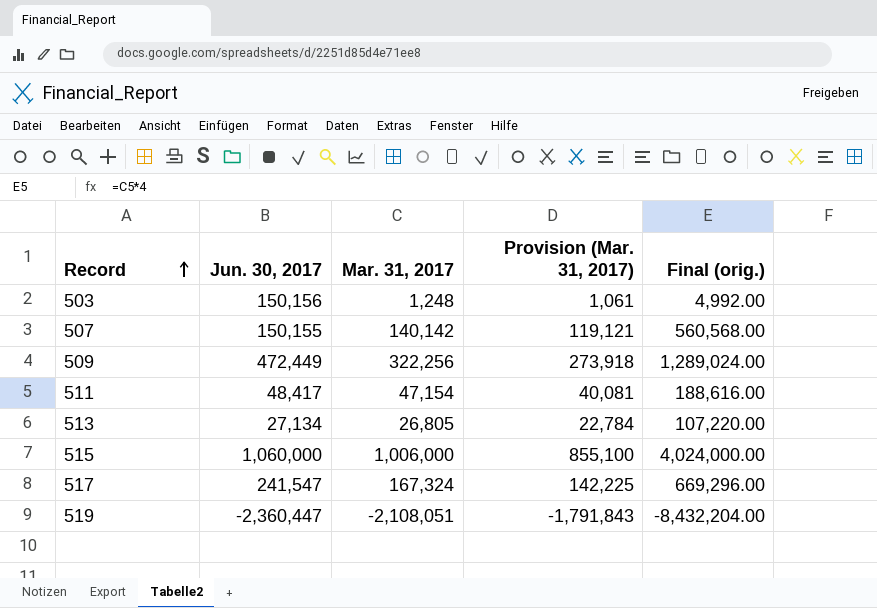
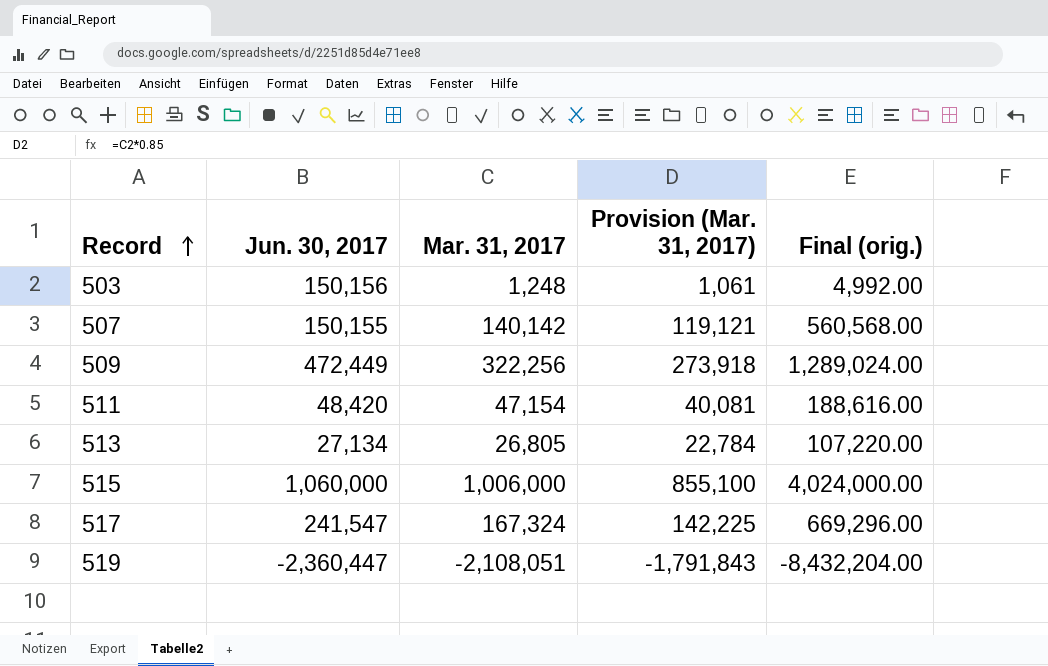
511 | Jun. 30, 2017: 48,417 -> 48,420

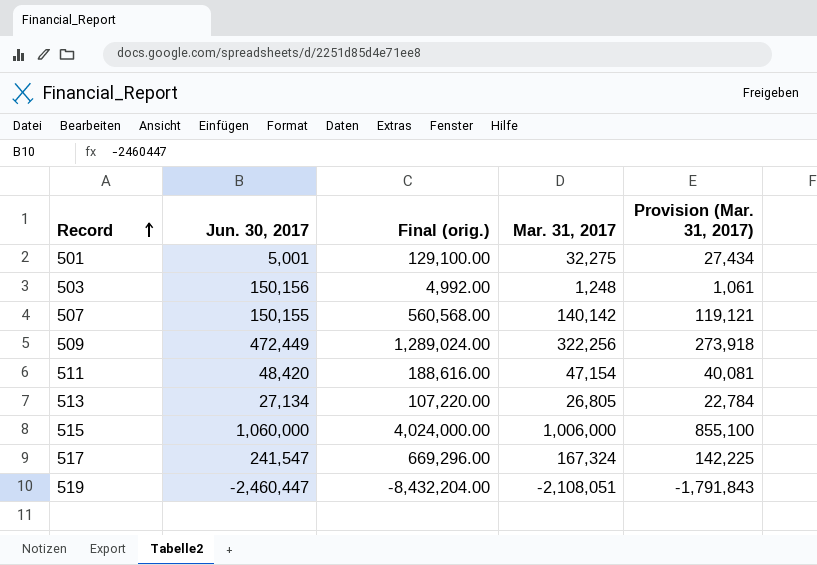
column Final (orig.) | position: 5 -> 3
row 501: none -> 5,001 | 129,100.00 | 32,275 | 27,434
519 | Jun. 30, 2017: -2,360,447 -> -2,460,447

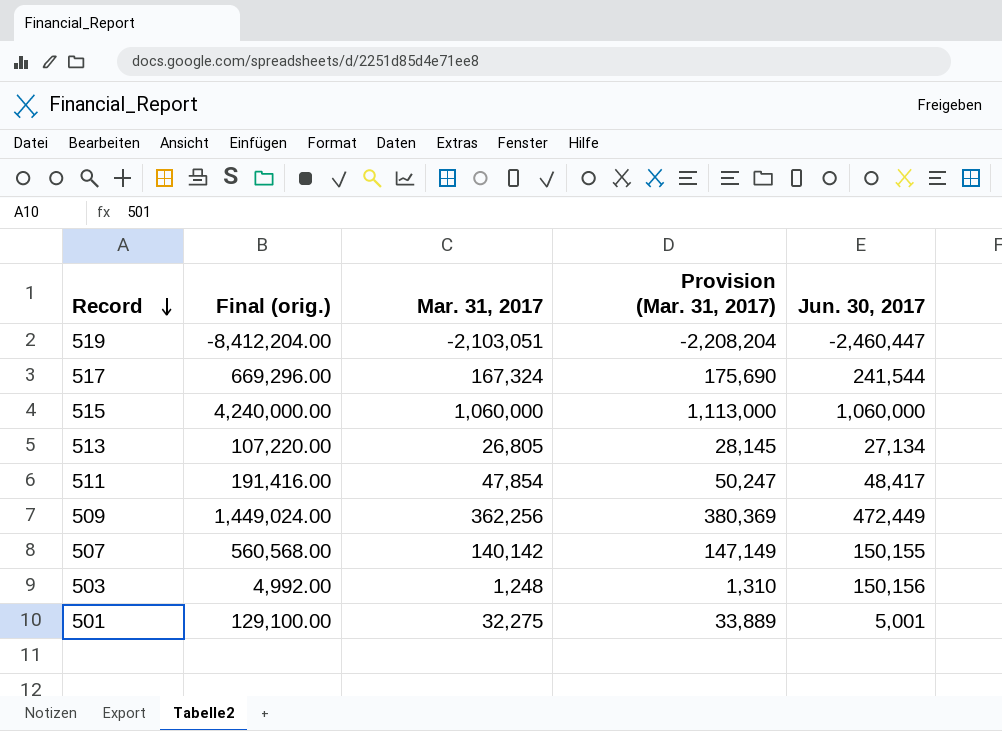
row order: Record ascending -> Record descending
column Provision (Mar. 31, 2017) | formula: [Mar. 31, 2017] * 0.85 -> [Mar. 31, 2017] * 1.05
column Jun. 30, 2017 | position: 2 -> 5
519 | Final (orig.): -8,432,204.00 -> -8,412,204.00
519 | Mar. 31, 2017: -2,108,051 -> -2,103,051
517 | Jun. 30, 2017: 241,547 -> 241,544
515 | Final (orig.): 4,024,000.00 -> 4,240,000.00
515 | Mar. 31, 2017: 1,006,000 -> 1,060,000
511 | Final (orig.): 188,616.00 -> 191,416.00
511 | Mar. 31, 2017: 47,154 -> 47,854
511 | Jun. 30, 2017: 48,420 -> 48,417
509 | Final (orig.): 1,289,024.00 -> 1,449,024.00
509 | Mar. 31, 2017: 322,256 -> 362,256

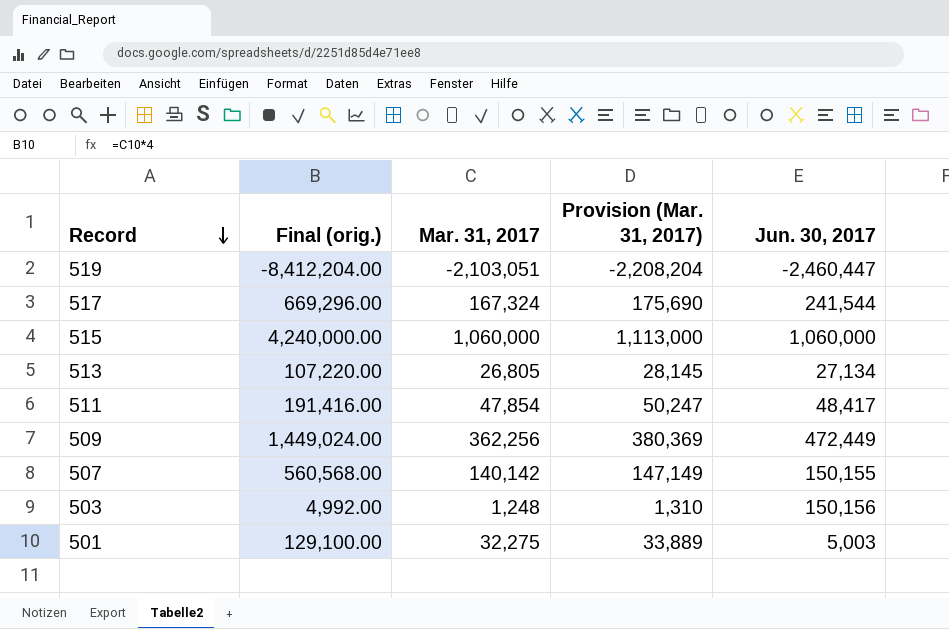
501 | Jun. 30, 2017: 5,001 -> 5,003

